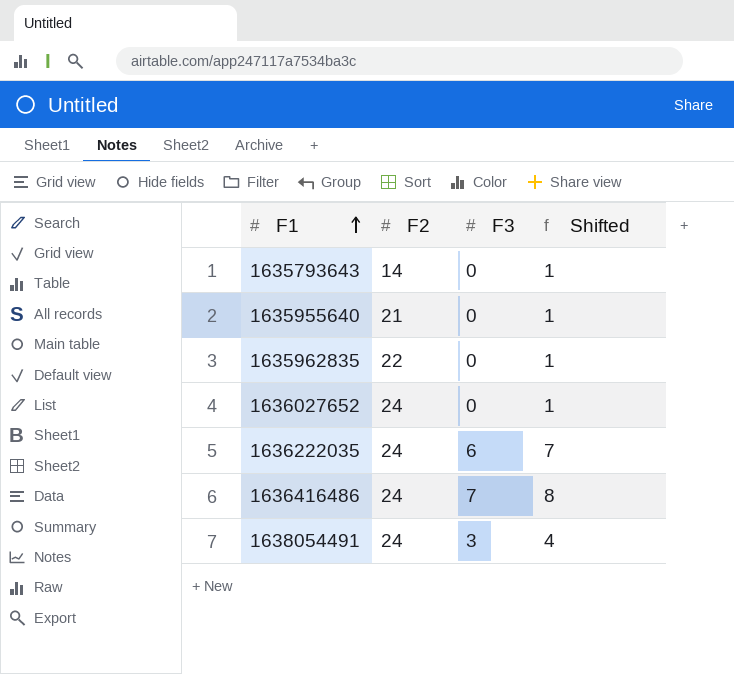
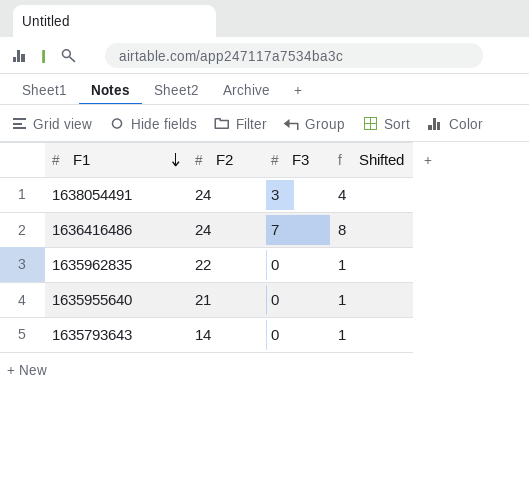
row order: F1 ascending -> F1 descending
row 1636027652: 24 | 0 | 1 -> none
row 1636222035: 24 | 6 | 7 -> none

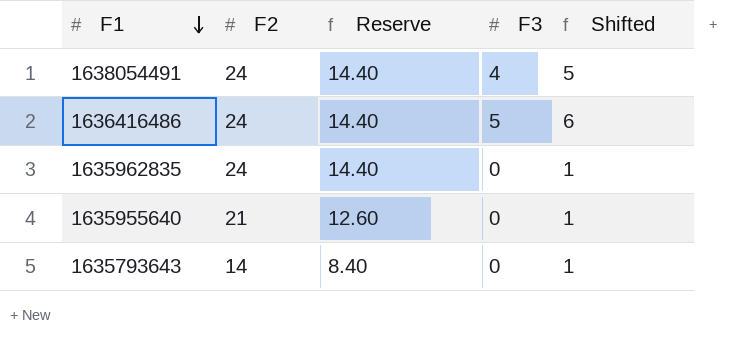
column Reserve | formula: none -> [F2] * 0.6
1638054491 | F3: 3 -> 4
1638054491 | Shifted: 4 -> 5
1636416486 | F3: 7 -> 5
1636416486 | Shifted: 8 -> 6
1635962835 | F2: 22 -> 24

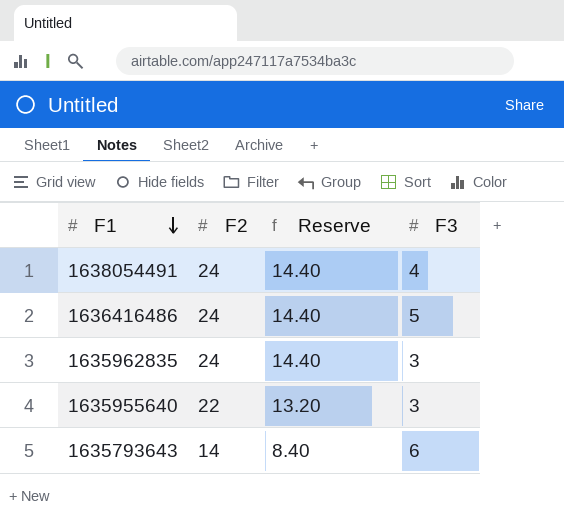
column Shifted | formula: [F3] + 1 -> none
1635962835 | F3: 0 -> 3
1635955640 | F2: 21 -> 22
1635955640 | Reserve: 12.60 -> 13.20
1635955640 | F3: 0 -> 3
1635793643 | F3: 0 -> 6

